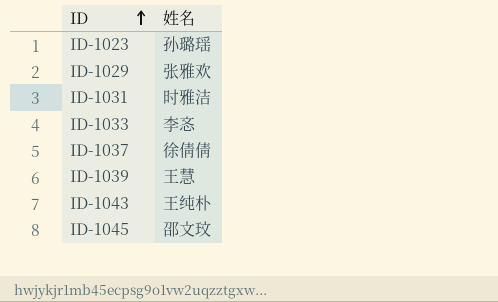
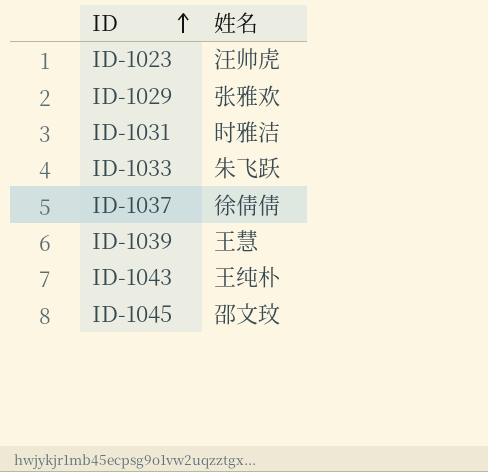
ID-1023 | 姓名: 孙璐瑶 -> 汪帅虎
ID-1033 | 姓名: 李忞 -> 朱飞跃

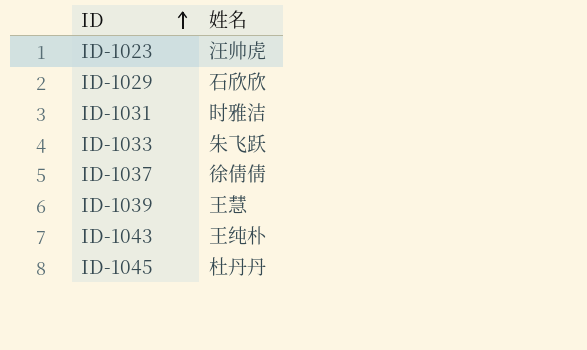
ID-1029 | 姓名: 张雅欢 -> 石欣欣
ID-1045 | 姓名: 邵文玟 -> 杜丹丹

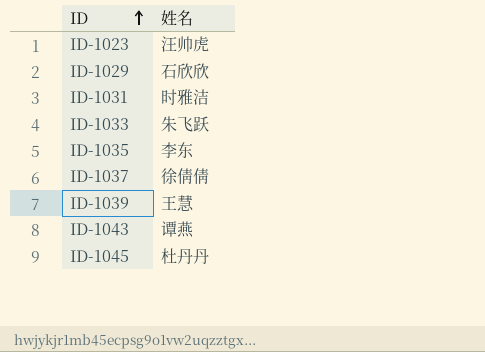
row ID-1035: none -> 李东
ID-1043 | 姓名: 王纯朴 -> 谭燕

